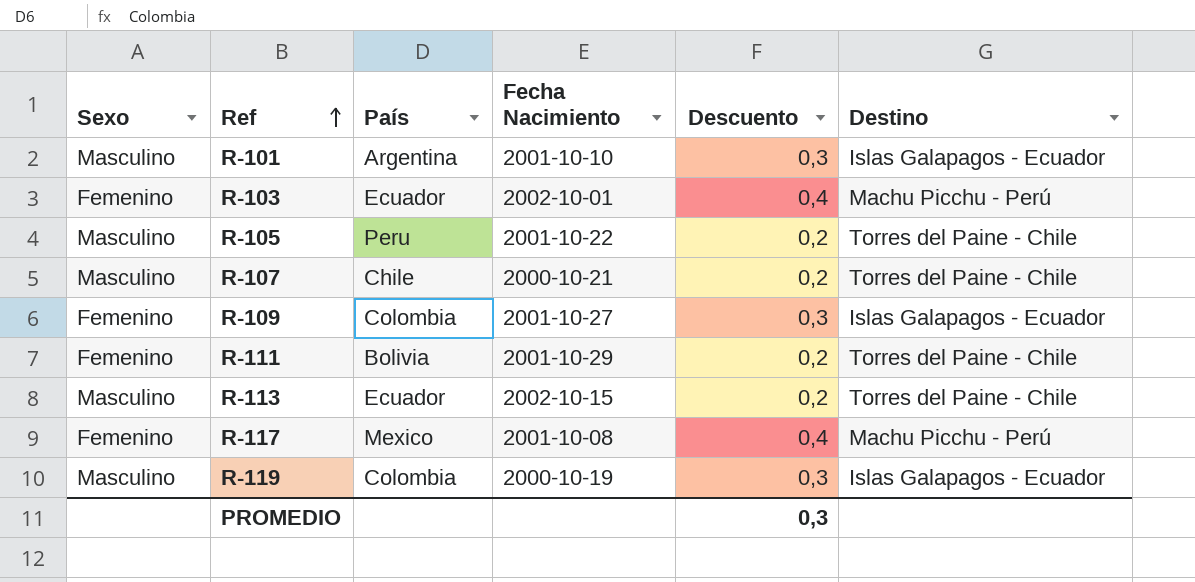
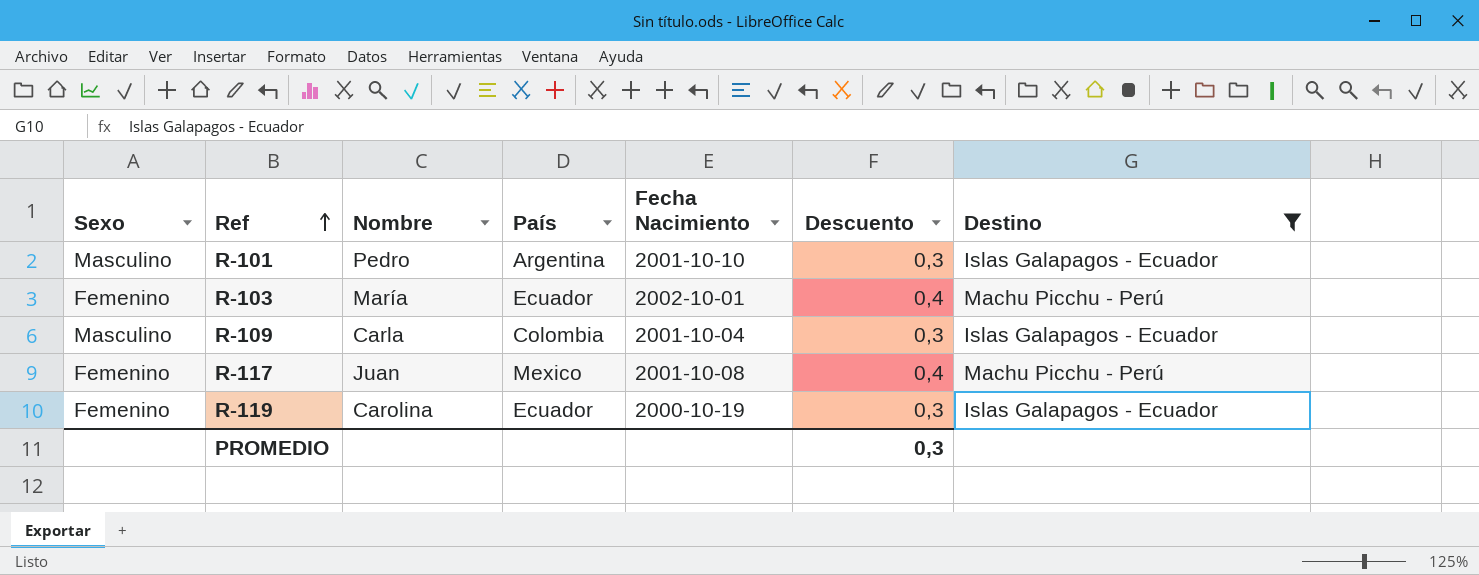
filter: none -> Destino != Torres del Paine - Chile
column Nombre | position: none -> 3
R-109 | Sexo: Femenino -> Masculino
R-109 | Fecha Nacimiento: 2001-10-27 -> 2001-10-04
R-119 | Sexo: Masculino -> Femenino
R-119 | País: Colombia -> Ecuador

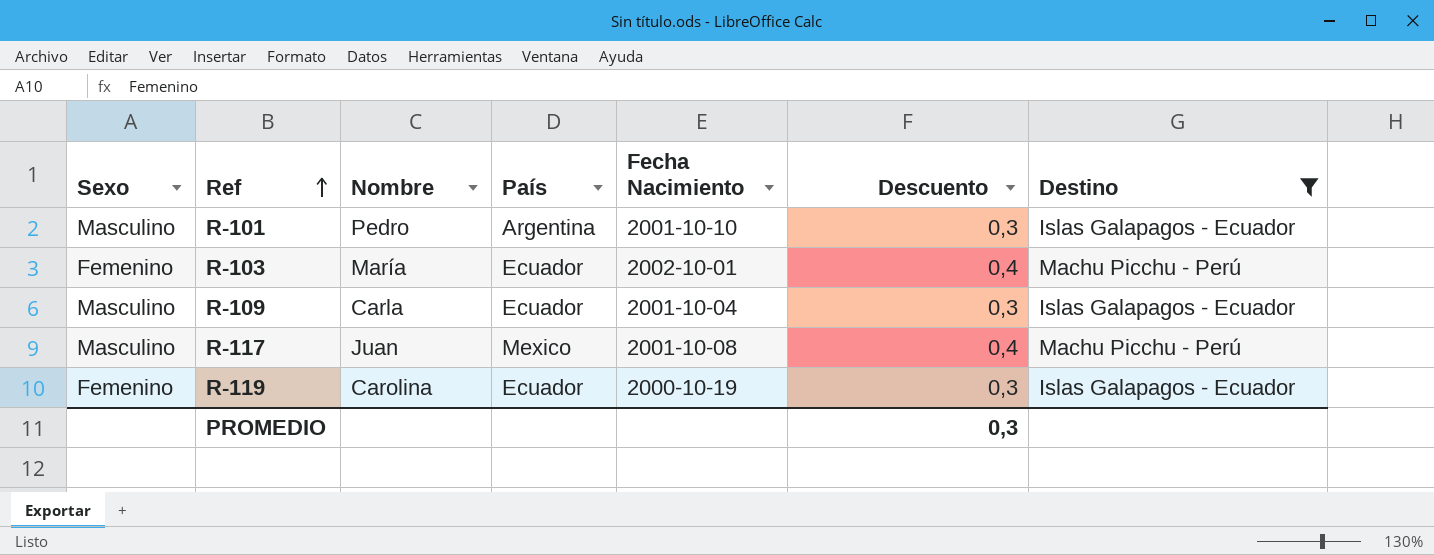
R-109 | País: Colombia -> Ecuador
R-117 | Sexo: Femenino -> Masculino

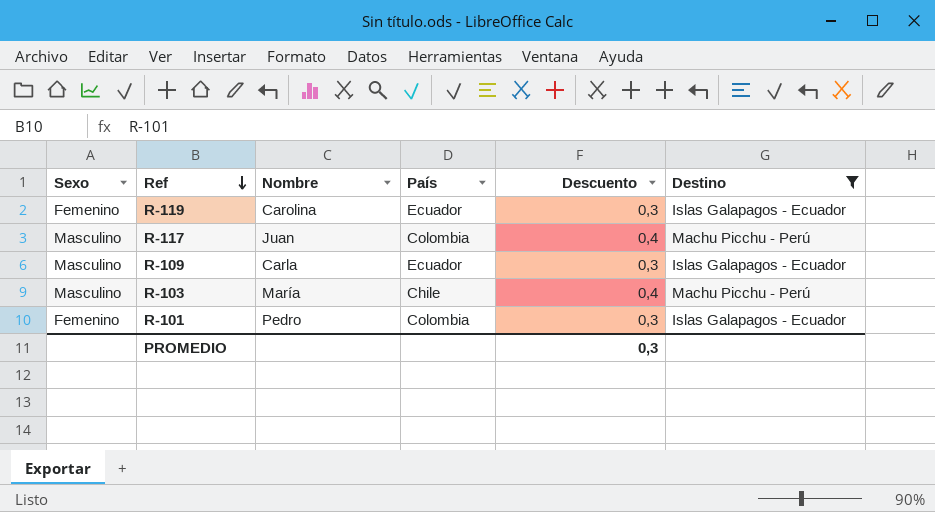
row order: Ref ascending -> Ref descending
column Fecha Nacimiento | position: 5 -> none
R-117 | País: Mexico -> Colombia
R-103 | Sexo: Femenino -> Masculino
R-103 | País: Ecuador -> Chile
R-101 | Sexo: Masculino -> Femenino
R-101 | País: Argentina -> Colombia

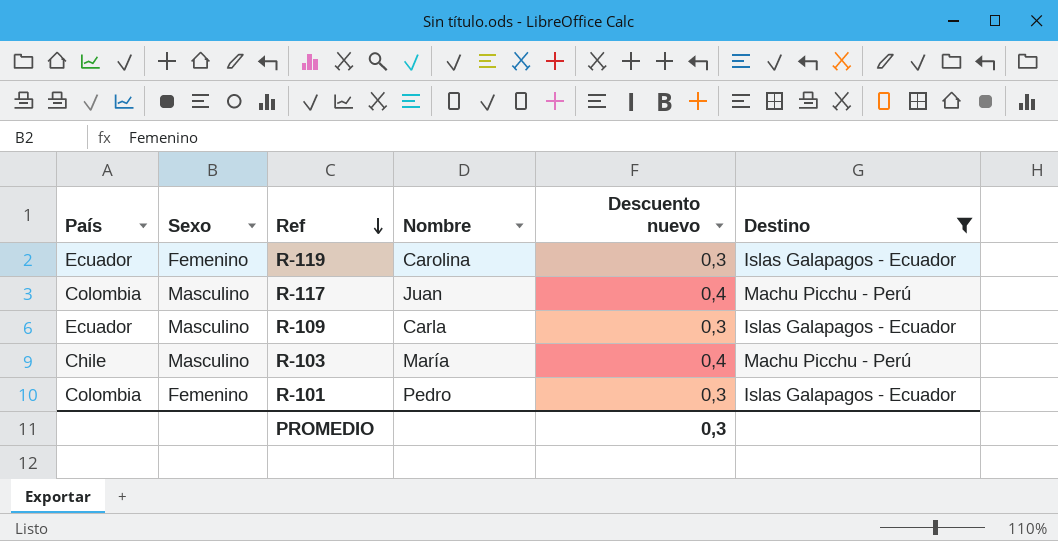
column País | position: 4 -> 1
column name: Descuento -> Descuento nuevo

